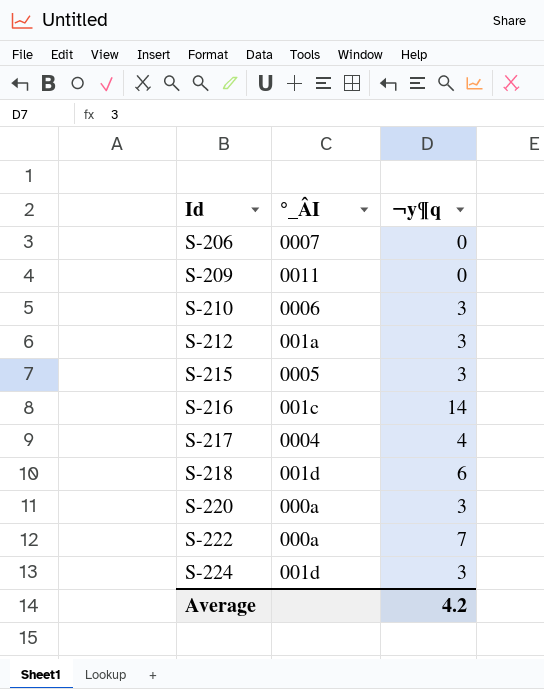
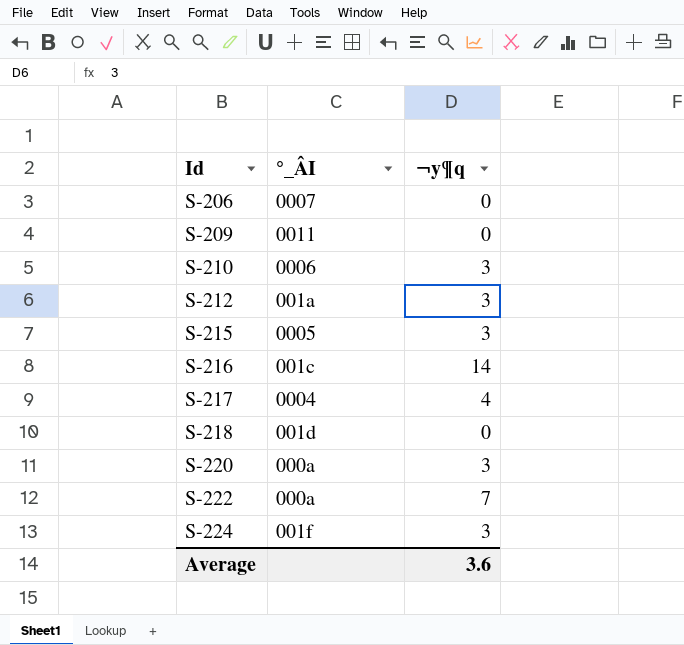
S-218 | ¬y¶q: 6 -> 0
S-224 | °_ÂI: 001d -> 001f
Average | ¬y¶q: 4.2 -> 3.6

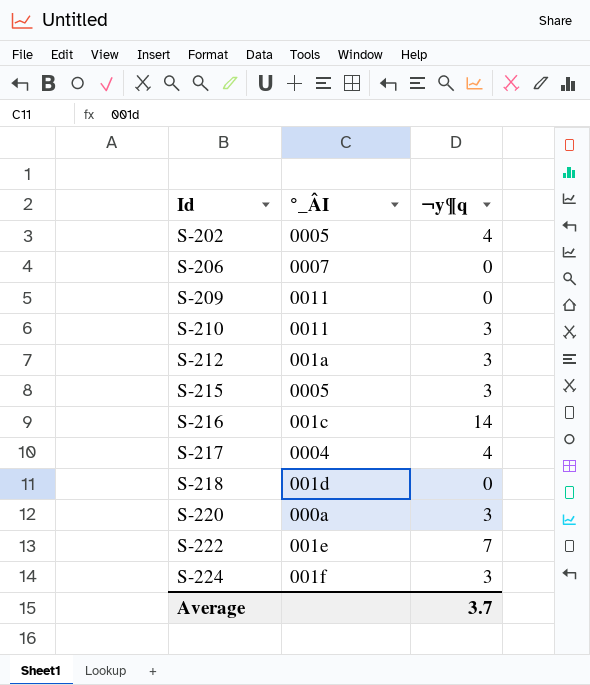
row S-202: none -> 0005 | 4
S-210 | °_ÂI: 0006 -> 0011
S-222 | °_ÂI: 000a -> 001e
Average | ¬y¶q: 3.6 -> 3.7

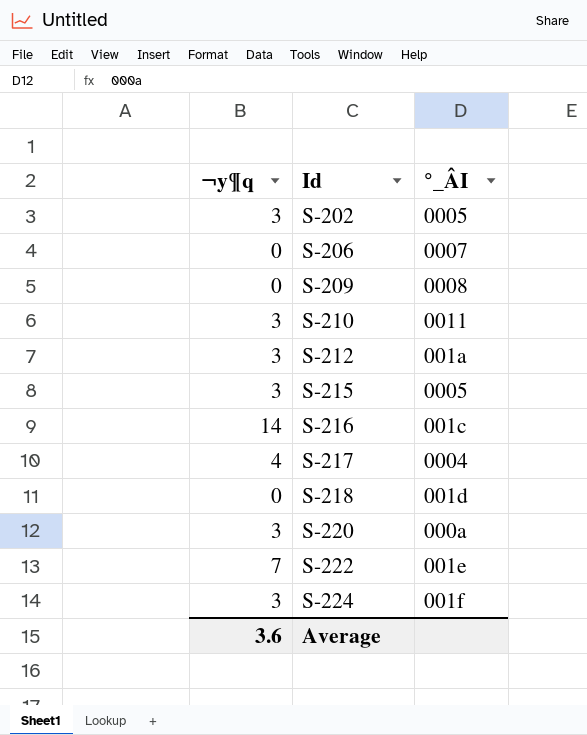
column ¬y¶q | position: 3 -> 1
S-202 | ¬y¶q: 4 -> 3
S-209 | °_ÂI: 0011 -> 0008
Average | ¬y¶q: 3.7 -> 3.6

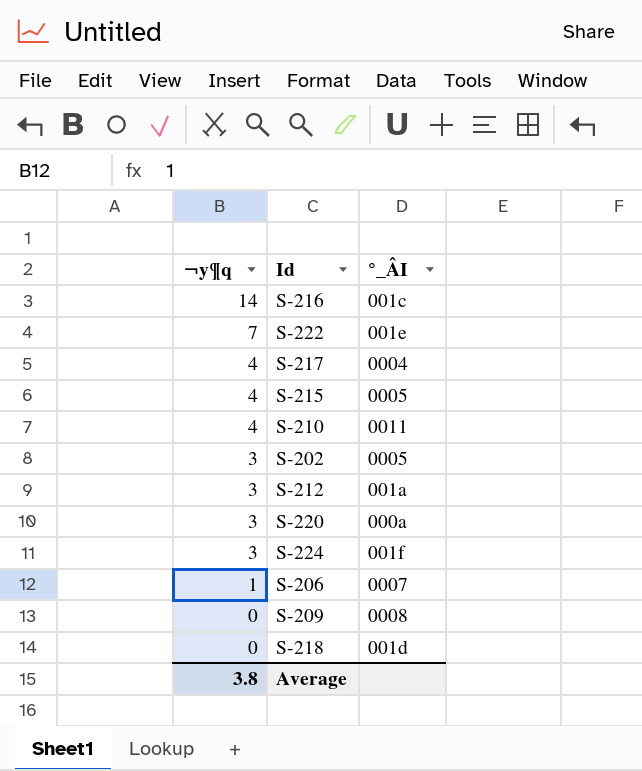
row order: Id ascending -> ¬y¶q descending
S-215 | ¬y¶q: 3 -> 4
S-210 | ¬y¶q: 3 -> 4
S-206 | ¬y¶q: 0 -> 1
Average | ¬y¶q: 3.6 -> 3.8

